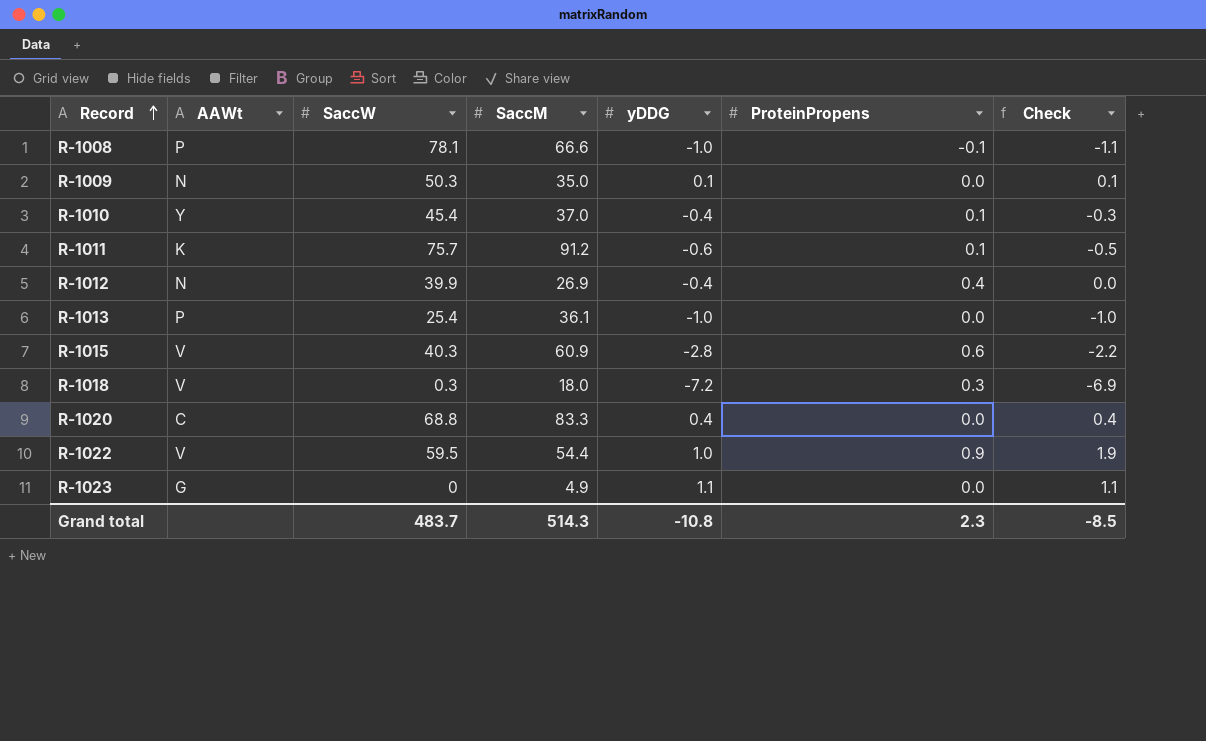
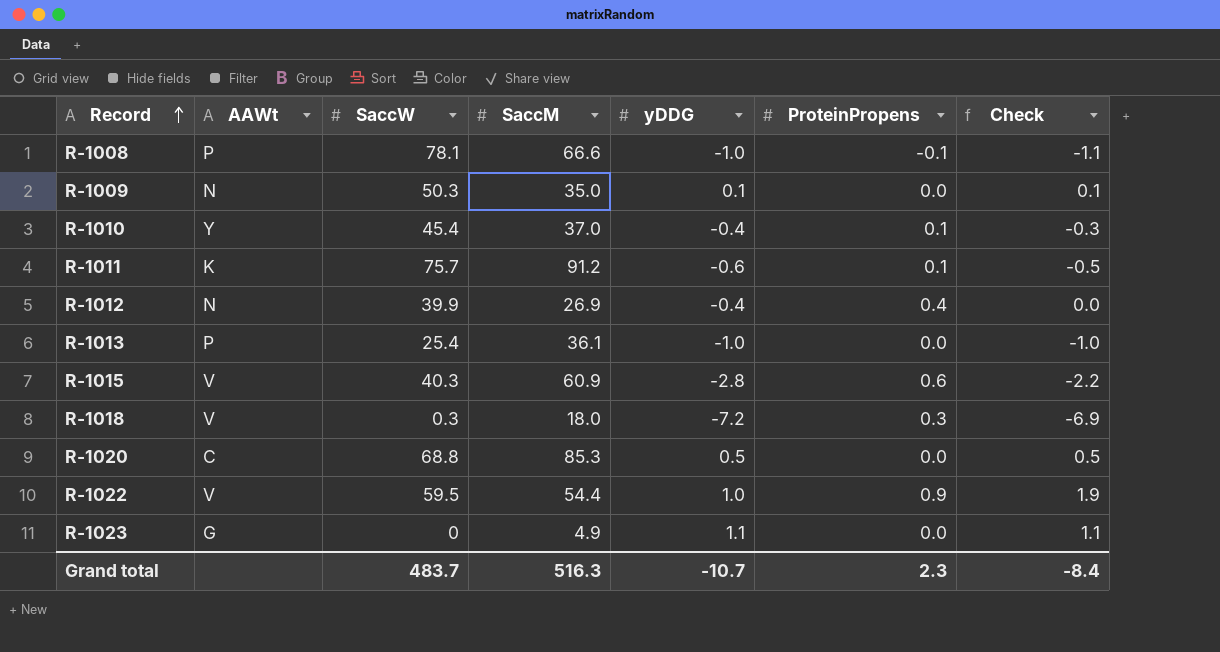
R-1020 | SaccM: 83.3 -> 85.3
R-1020 | yDDG: 0.4 -> 0.5
R-1020 | Check: 0.4 -> 0.5
Grand total | SaccM: 514.3 -> 516.3
Grand total | yDDG: -10.8 -> -10.7
Grand total | Check: -8.5 -> -8.4

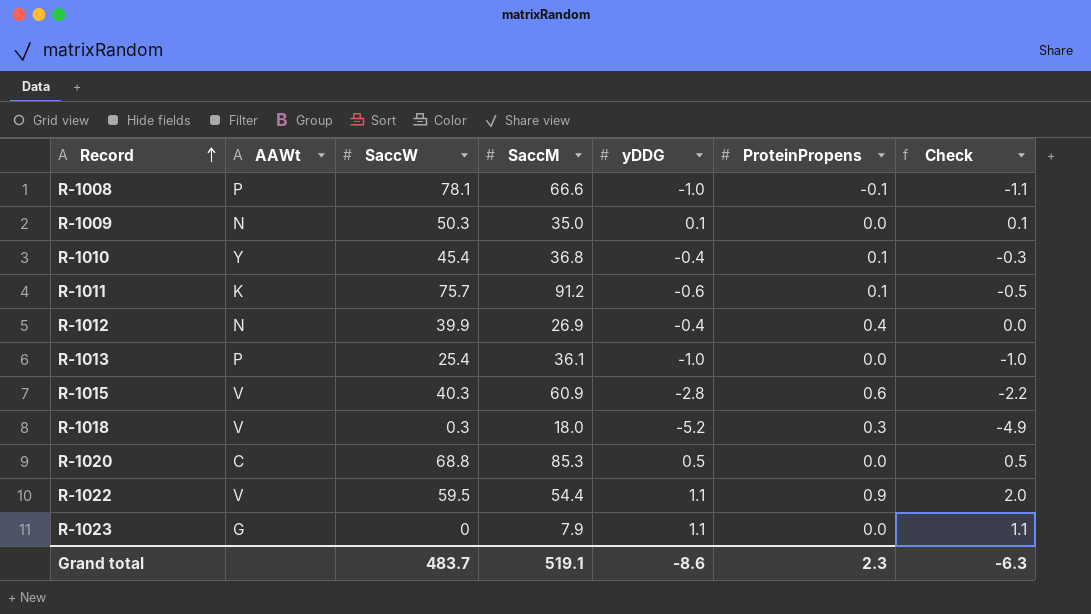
R-1010 | SaccM: 37.0 -> 36.8
R-1018 | yDDG: -7.2 -> -5.2
R-1018 | Check: -6.9 -> -4.9
R-1022 | yDDG: 1.0 -> 1.1
R-1022 | Check: 1.9 -> 2.0
R-1023 | SaccM: 4.9 -> 7.9
Grand total | SaccM: 516.3 -> 519.1
Grand total | yDDG: -10.7 -> -8.6
Grand total | Check: -8.4 -> -6.3

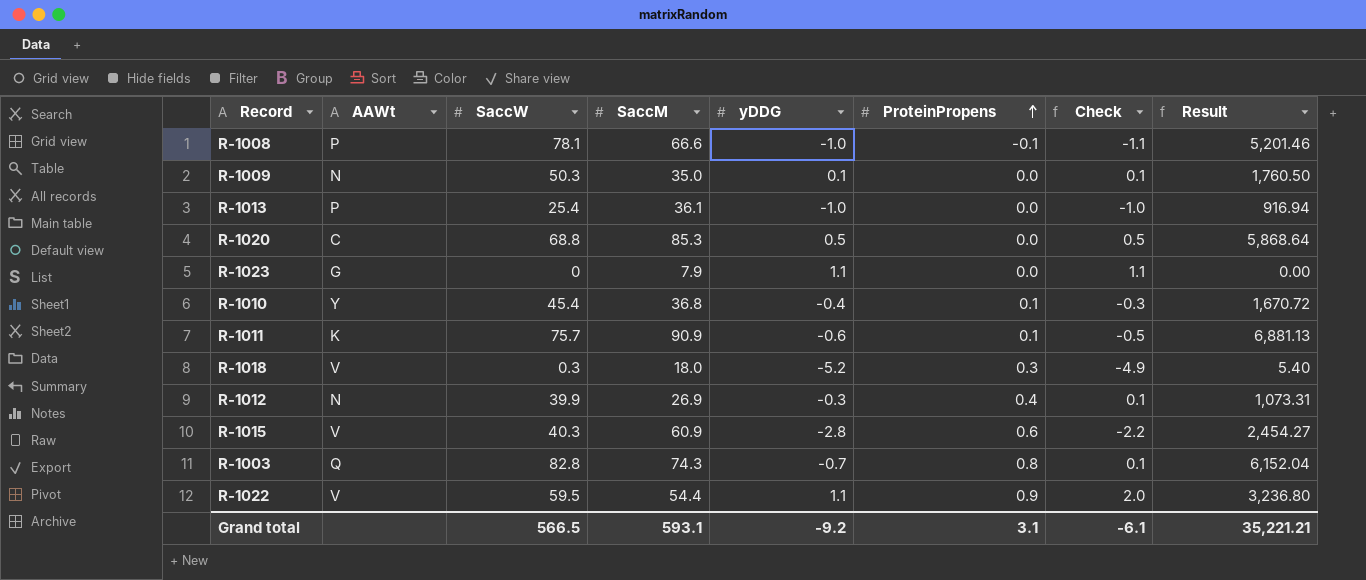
row order: Record ascending -> ProteinPropens ascending
column Result | formula: none -> [SaccW] * [SaccM]
R-1011 | SaccM: 91.2 -> 90.9
R-1012 | yDDG: -0.4 -> -0.3
R-1012 | Check: 0.0 -> 0.1
row R-1003: none -> Q | 82.8 | 74.3 | -0.7 | 0.8 | 0.1 | 6,152.04
Grand total | SaccW: 483.7 -> 566.5
Grand total | SaccM: 519.1 -> 593.1
Grand total | yDDG: -8.6 -> -9.2
Grand total | ProteinPropens: 2.3 -> 3.1
Grand total | Check: -6.3 -> -6.1

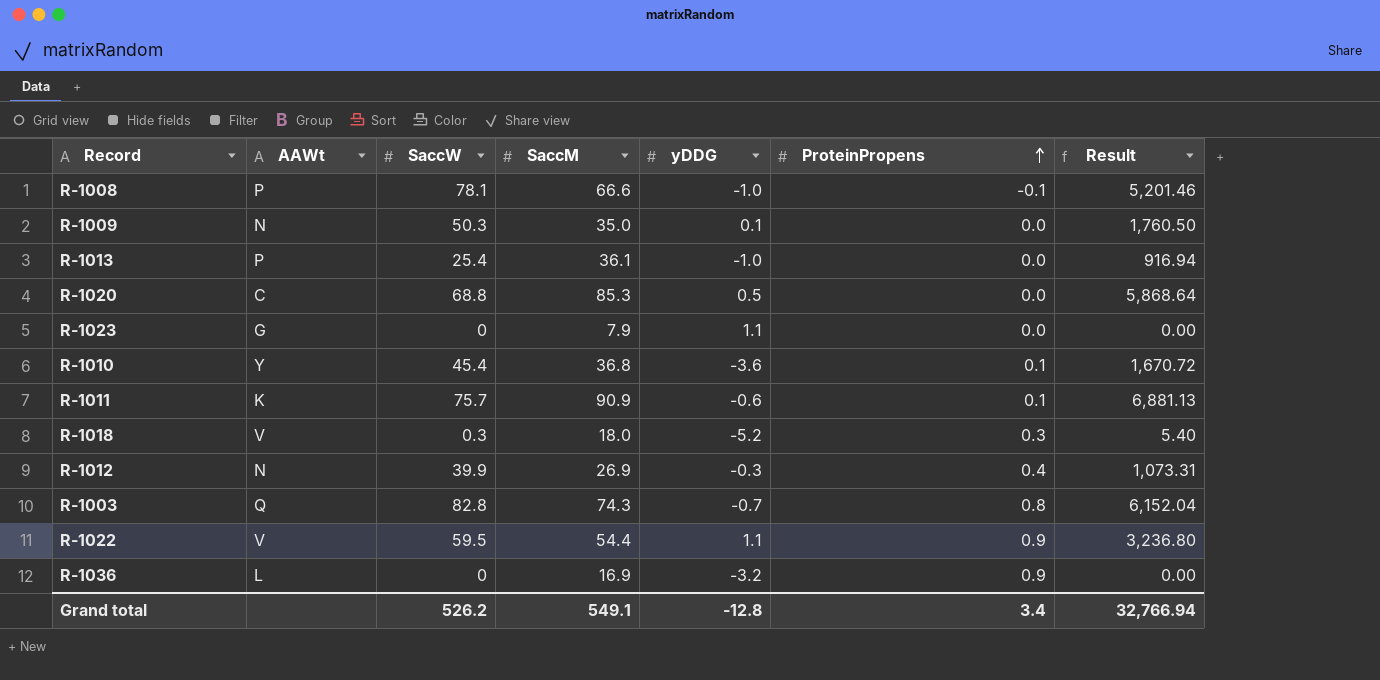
column Check | formula: [yDDG] + [ProteinPropens] -> none
row R-1015: V | 40.3 | 60.9 | -2.8 | 0.6 | -2.2 | 2,454.27 -> none
R-1010 | yDDG: -0.4 -> -3.6
row R-1036: none -> L | 0 | 16.9 | -3.2 | 0.9 | 0.00
Grand total | SaccW: 566.5 -> 526.2
Grand total | SaccM: 593.1 -> 549.1
Grand total | yDDG: -9.2 -> -12.8
Grand total | ProteinPropens: 3.1 -> 3.4
Grand total | Result: 35,221.21 -> 32,766.94

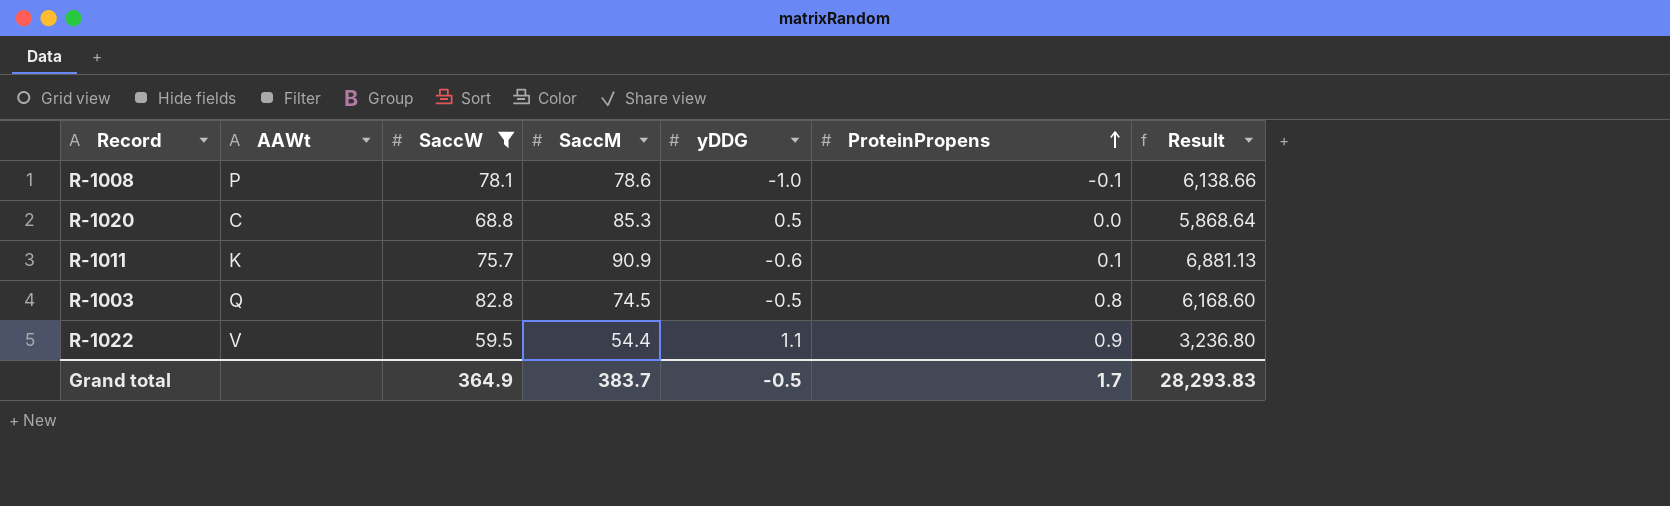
filter: none -> SaccW >= 59.5
R-1008 | SaccM: 66.6 -> 78.6
R-1008 | Result: 5,201.46 -> 6,138.66
R-1003 | SaccM: 74.3 -> 74.5
R-1003 | yDDG: -0.7 -> -0.5
R-1003 | Result: 6,152.04 -> 6,168.60
Grand total | SaccW: 526.2 -> 364.9
Grand total | SaccM: 549.1 -> 383.7
Grand total | yDDG: -12.8 -> -0.5
Grand total | ProteinPropens: 3.4 -> 1.7
Grand total | Result: 32,766.94 -> 28,293.83

